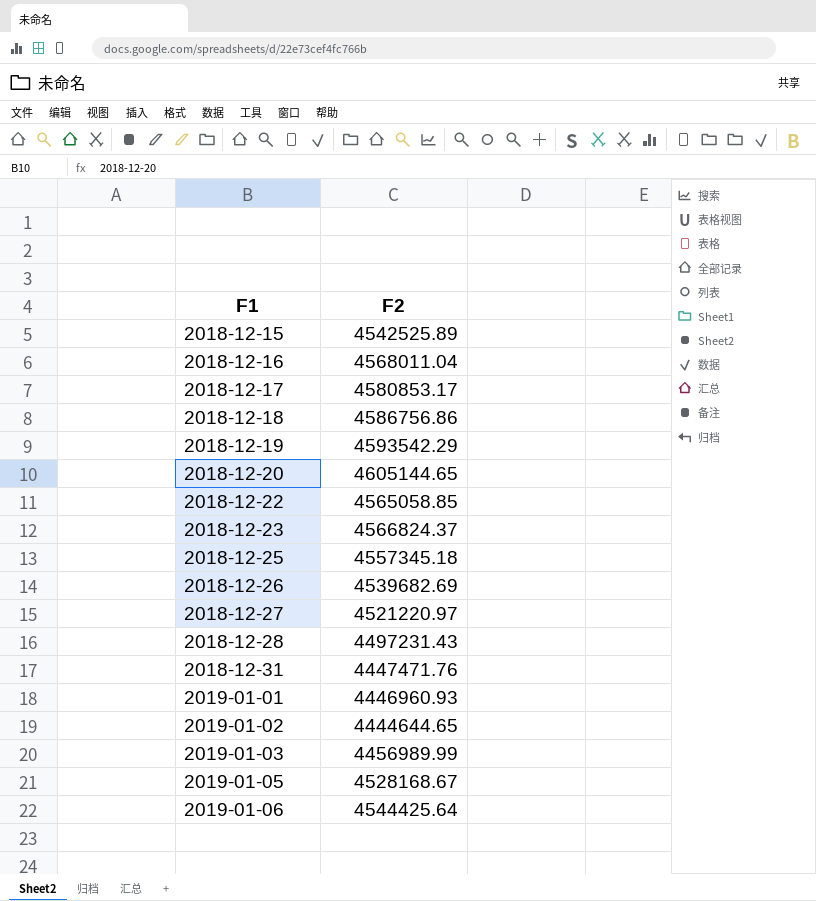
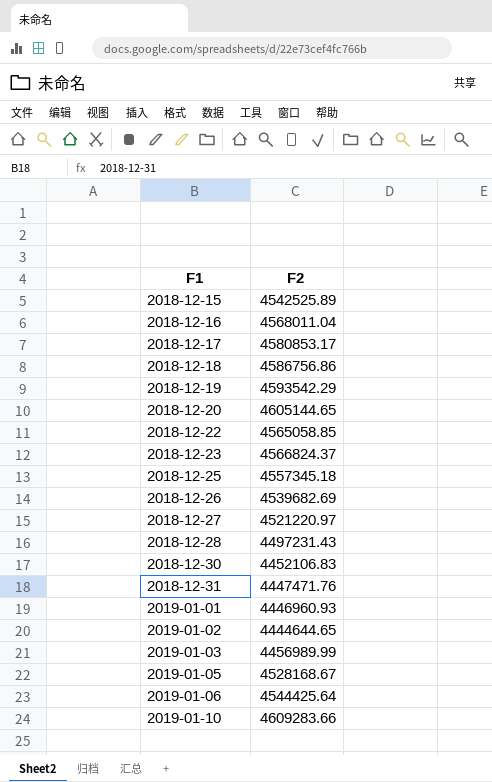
row 2018-12-30: none -> 4452106.83
row 2019-01-10: none -> 4609283.66

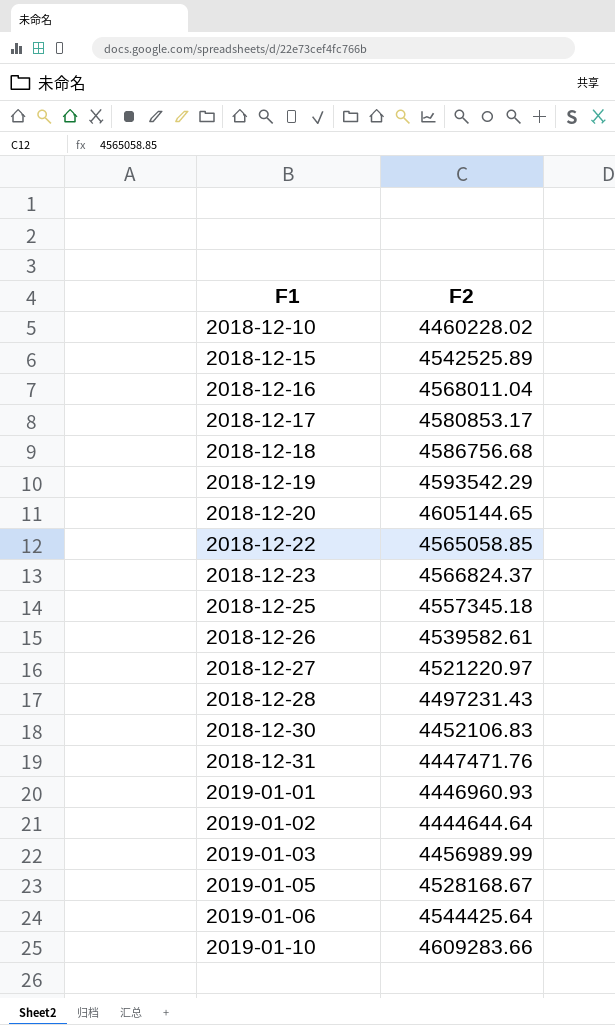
row 2018-12-10: none -> 4460228.02
2018-12-18 | F2: 4586756.86 -> 4586756.68
2018-12-26 | F2: 4539682.69 -> 4539582.61
2019-01-02 | F2: 4444644.65 -> 4444644.64

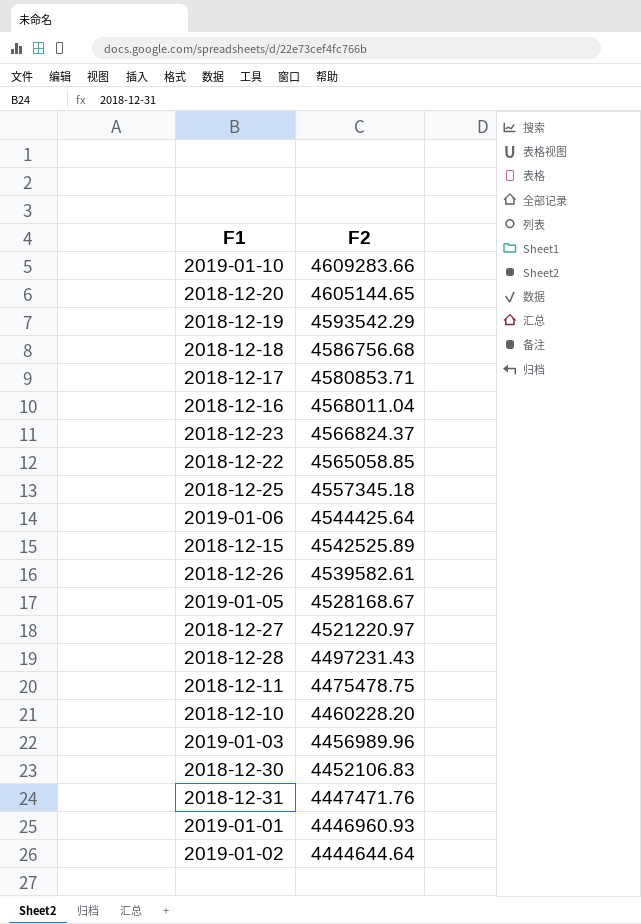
row order: F1 ascending -> F2 descending
2018-12-17 | F2: 4580853.17 -> 4580853.71
row 2018-12-11: none -> 4475478.75
2018-12-10 | F2: 4460228.02 -> 4460228.20
2019-01-03 | F2: 4456989.99 -> 4456989.96

